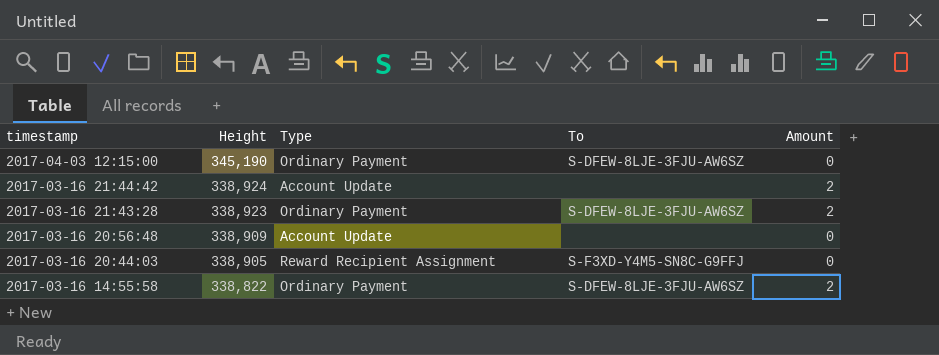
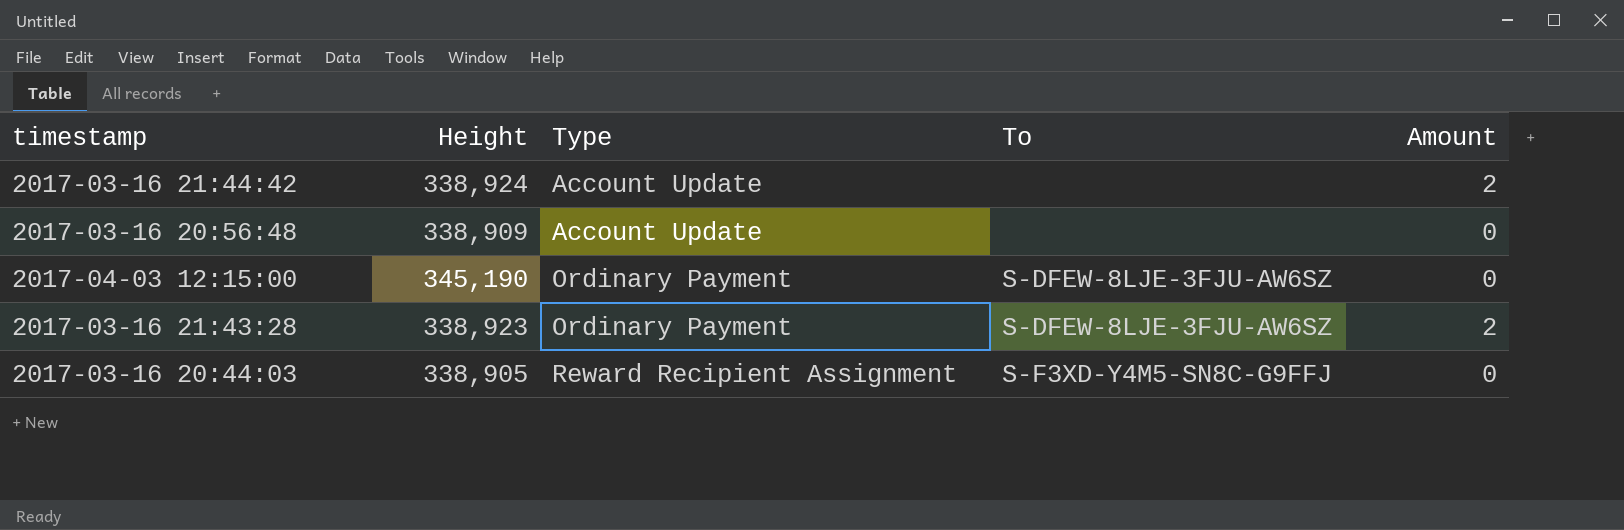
row order: timestamp descending -> Type ascending
row 2017-03-16 14:55:58: 338,822 | Ordinary Payment | S-DFEW-8LJE-3FJU-AW6SZ | 2 -> none

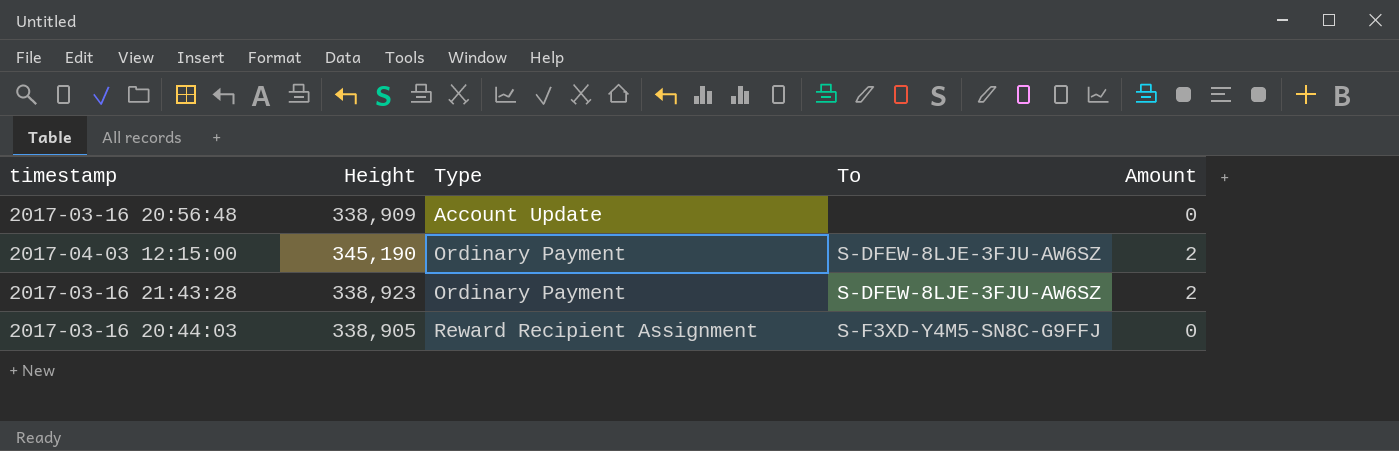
row 2017-03-16 21:44:42: 338,924 | Account Update | none | 2 -> none
2017-04-03 12:15:00 | Amount: 0 -> 2

